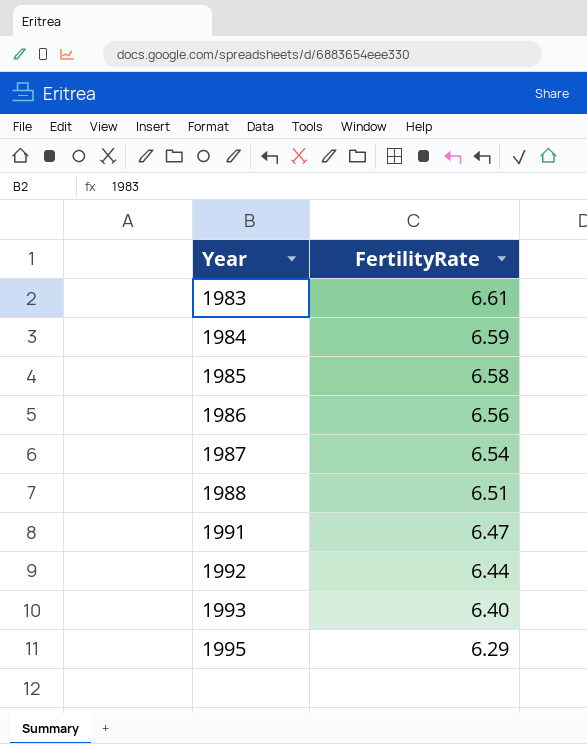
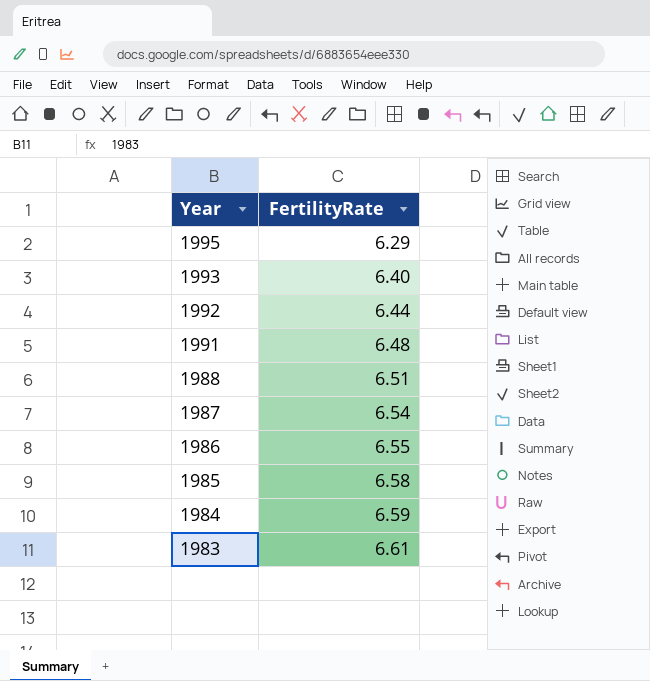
row order: Year ascending -> Year descending
1991 | FertilityRate: 6.47 -> 6.48
1986 | FertilityRate: 6.56 -> 6.55

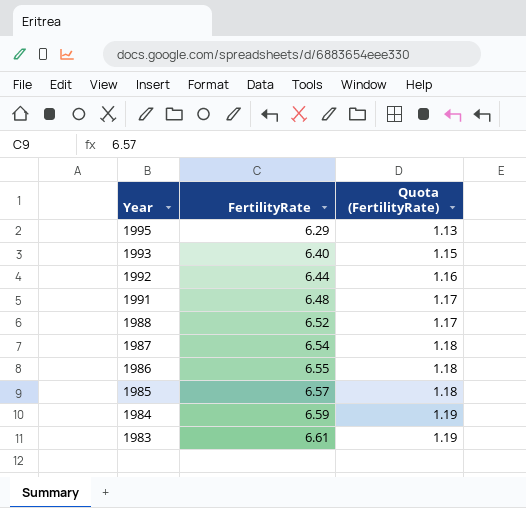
column Quota (FertilityRate) | formula: none -> [FertilityRate] * 0.18
1988 | FertilityRate: 6.51 -> 6.52
1985 | FertilityRate: 6.58 -> 6.57

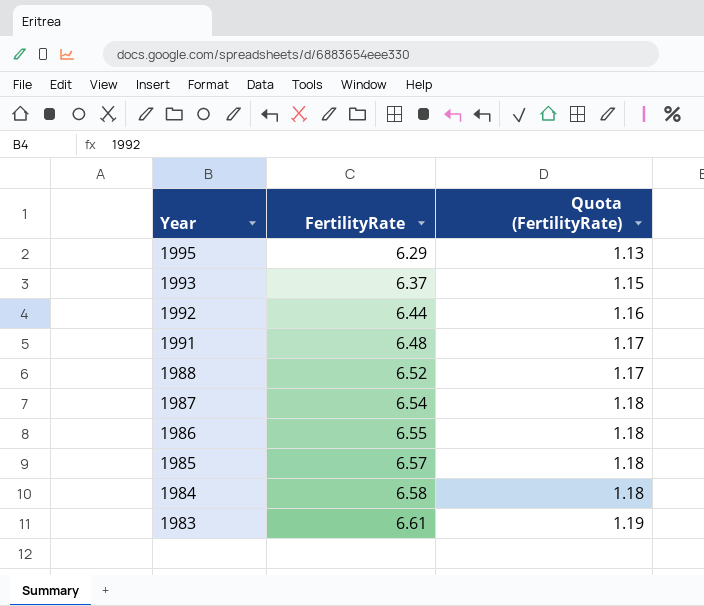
1993 | FertilityRate: 6.40 -> 6.37
1984 | FertilityRate: 6.59 -> 6.58
1984 | Quota (FertilityRate): 1.19 -> 1.18

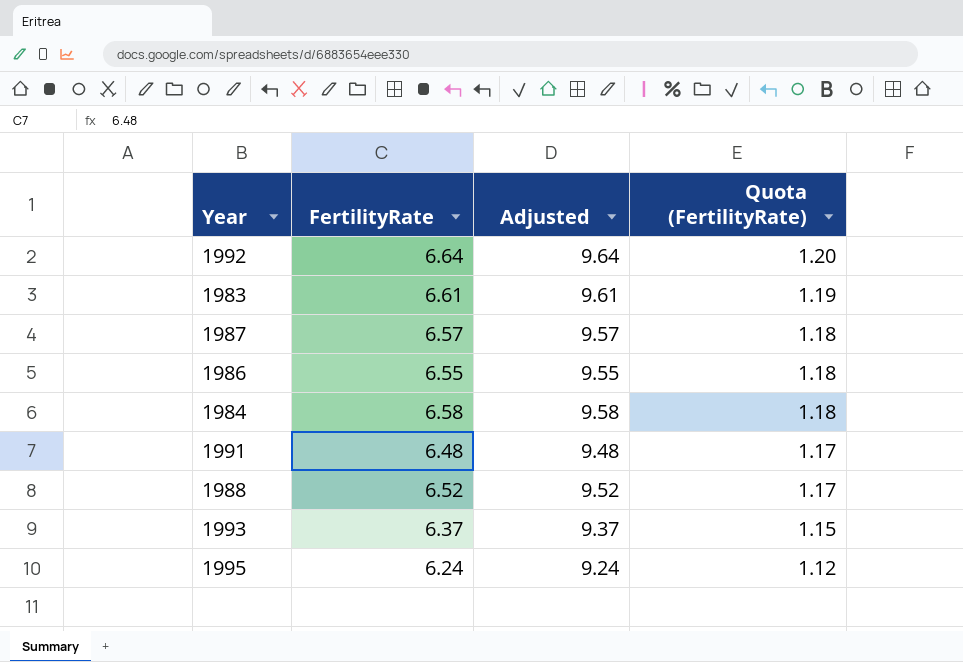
row order: Year descending -> Quota (FertilityRate) descending
column Adjusted | formula: none -> [FertilityRate] + 3
row 1985: 6.57 | 1.18 -> none
1992 | FertilityRate: 6.44 -> 6.64
1992 | Quota (FertilityRate): 1.16 -> 1.20
1987 | FertilityRate: 6.54 -> 6.57
1995 | FertilityRate: 6.29 -> 6.24
1995 | Quota (FertilityRate): 1.13 -> 1.12

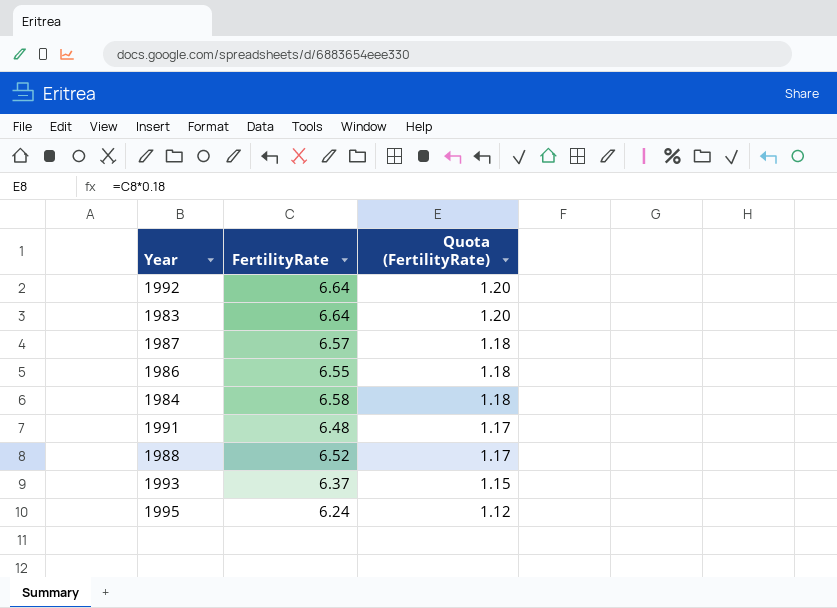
column Adjusted | formula: [FertilityRate] + 3 -> none
1983 | FertilityRate: 6.61 -> 6.64
1983 | Quota (FertilityRate): 1.19 -> 1.20

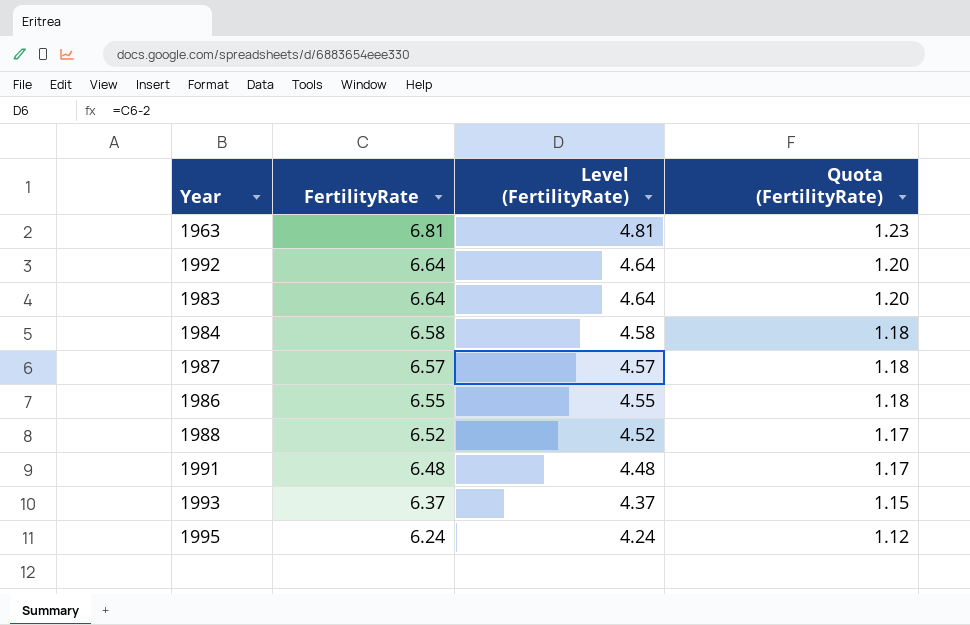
row order: Quota (FertilityRate) descending -> FertilityRate descending
column Level (FertilityRate) | formula: none -> [FertilityRate] - 2
row 1963: none -> 6.81 | 4.81 | 1.23

